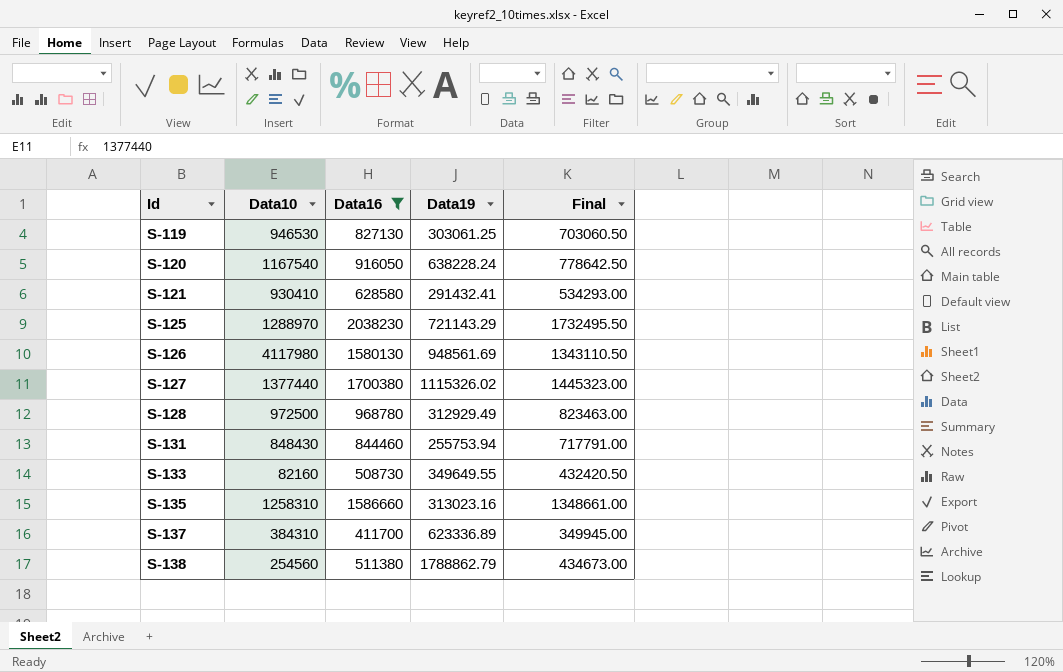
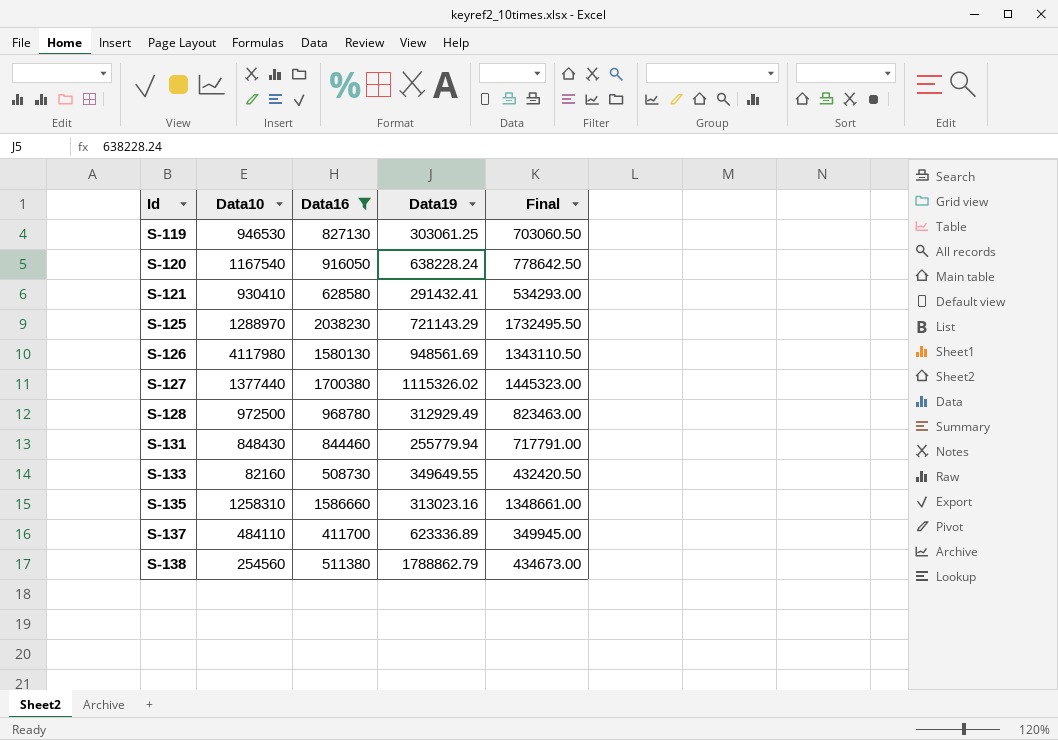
S-131 | Data19: 255753.94 -> 255779.94
S-137 | Data10: 384310 -> 484110

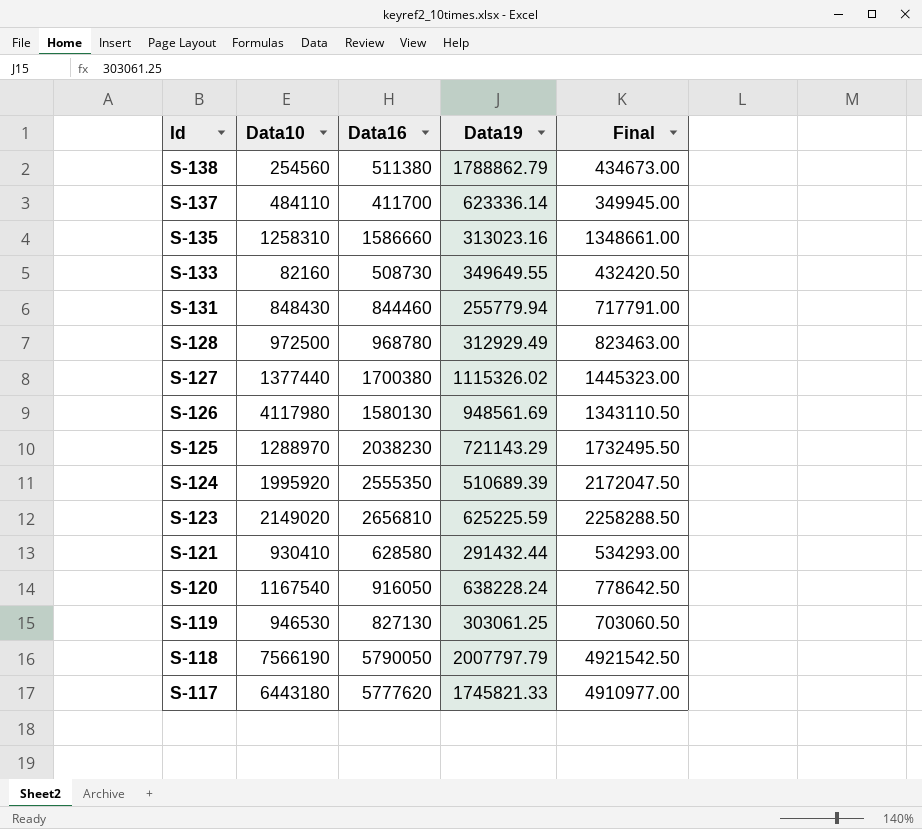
filter: Data16 <= 2038230 -> none
row order: Id ascending -> Id descending
S-137 | Data19: 623336.89 -> 623336.14
S-121 | Data19: 291432.41 -> 291432.44

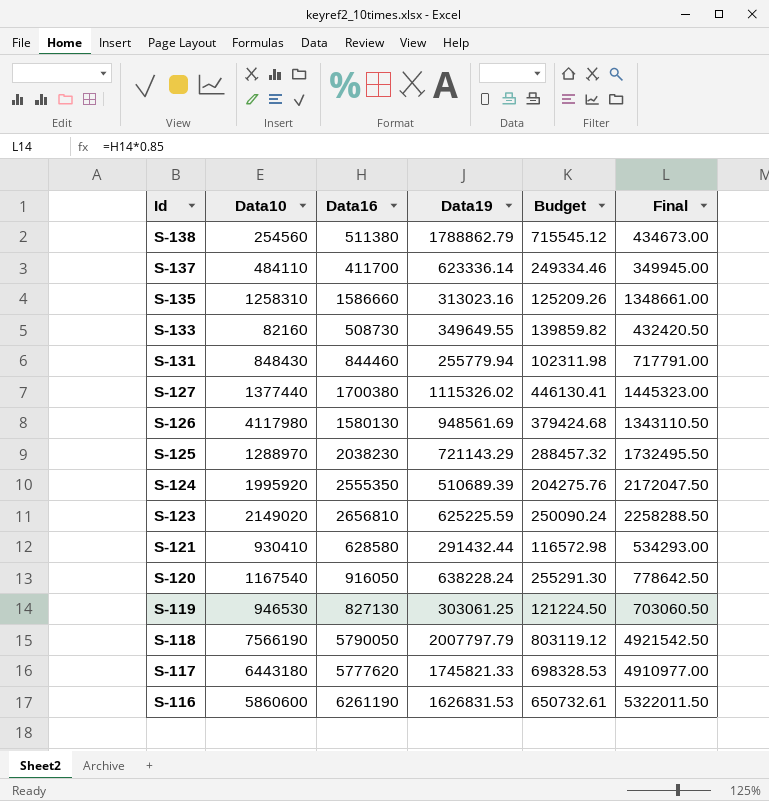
column Budget | formula: none -> [Data19] * 0.4
row S-128: 972500 | 968780 | 312929.49 | 823463.00 -> none
row S-116: none -> 5860600 | 6261190 | 1626831.53 | 650732.61 | 5322011.50

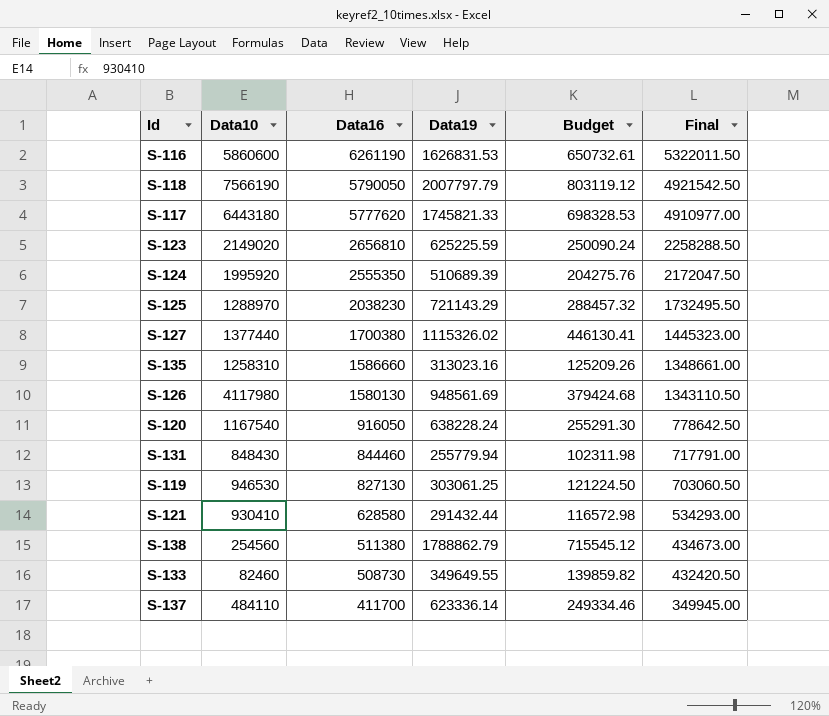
row order: Id descending -> Data16 descending
S-133 | Data10: 82160 -> 82460

